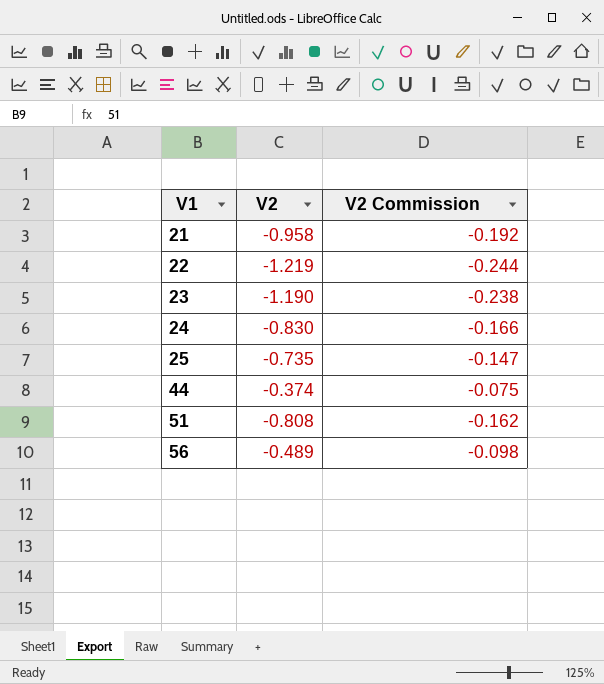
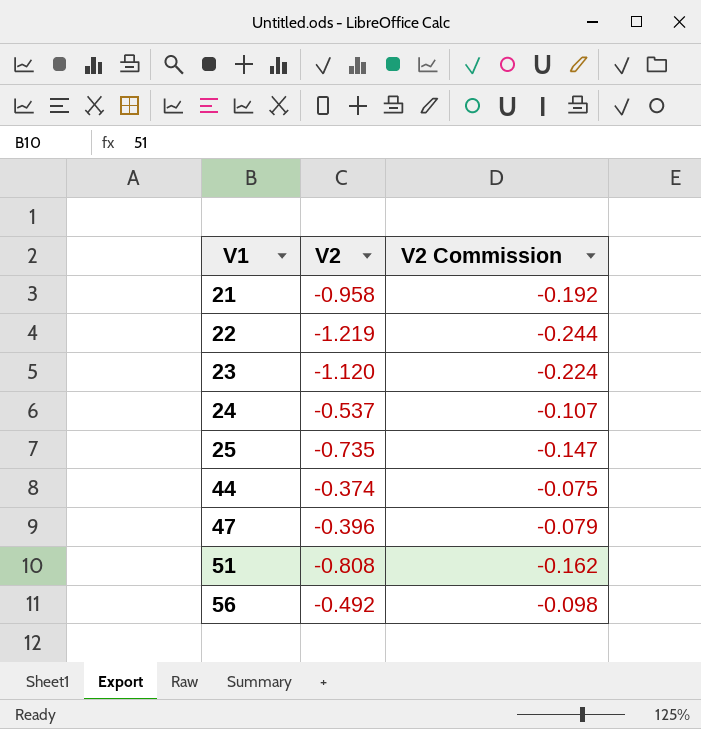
23 | V2: -1.190 -> -1.120
23 | V2 Commission: -0.238 -> -0.224
24 | V2: -0.830 -> -0.537
24 | V2 Commission: -0.166 -> -0.107
row 47: none -> -0.396 | -0.079
56 | V2: -0.489 -> -0.492

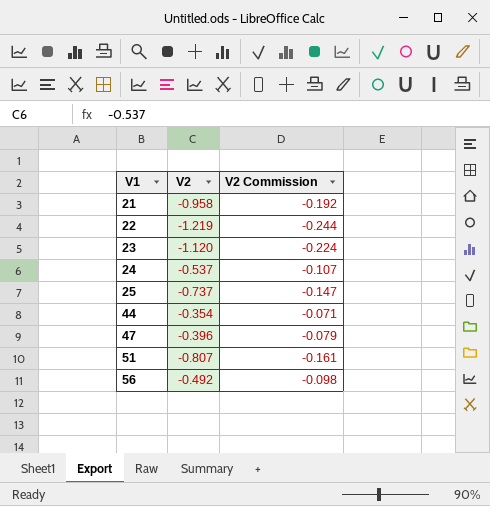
25 | V2: -0.735 -> -0.737
44 | V2: -0.374 -> -0.354
44 | V2 Commission: -0.075 -> -0.071
51 | V2: -0.808 -> -0.807
51 | V2 Commission: -0.162 -> -0.161

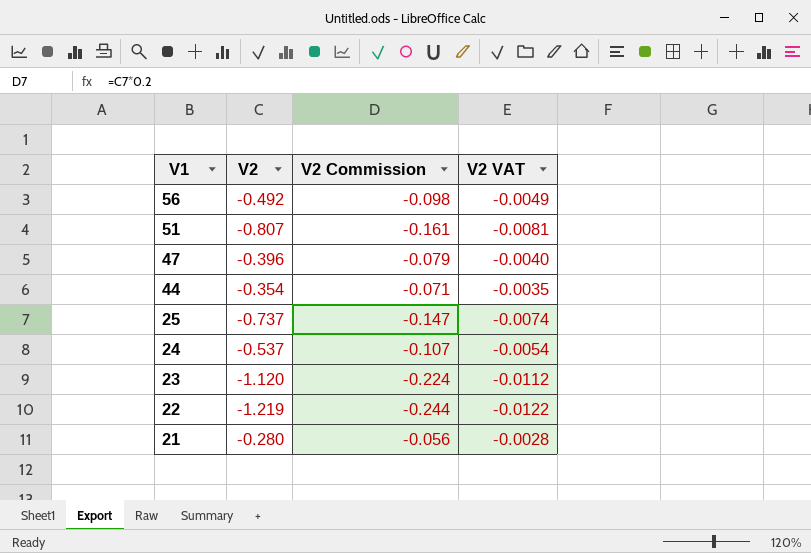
row order: V1 ascending -> V1 descending
column V2 VAT | formula: none -> [V2] * 0.01
21 | V2: -0.958 -> -0.280
21 | V2 Commission: -0.192 -> -0.056

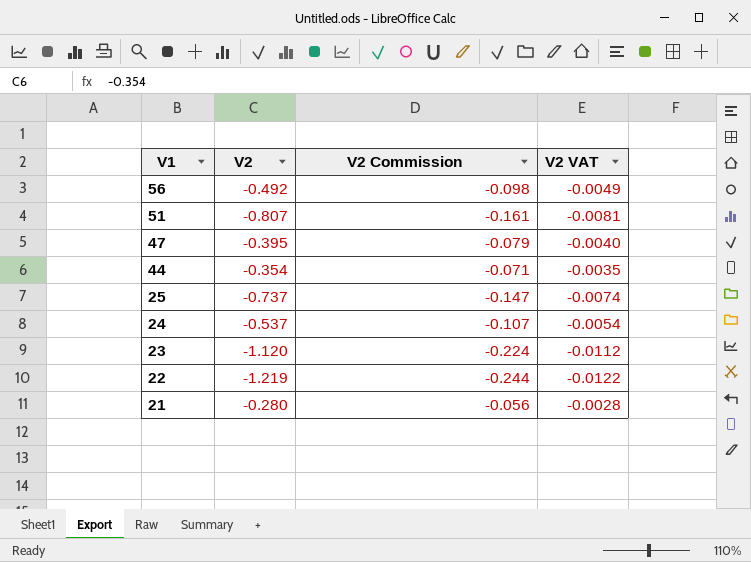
47 | V2: -0.396 -> -0.395

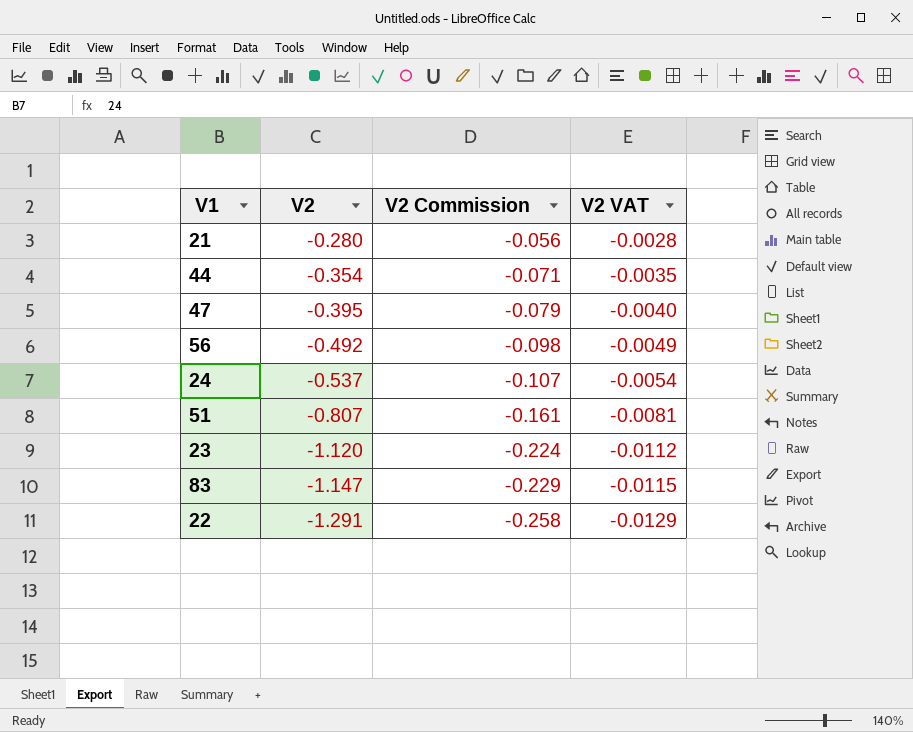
row order: V1 descending -> V2 descending
row 25: -0.737 | -0.147 | -0.0074 -> none
row 83: none -> -1.147 | -0.229 | -0.0115
22 | V2: -1.219 -> -1.291
22 | V2 Commission: -0.244 -> -0.258
22 | V2 VAT: -0.0122 -> -0.0129

